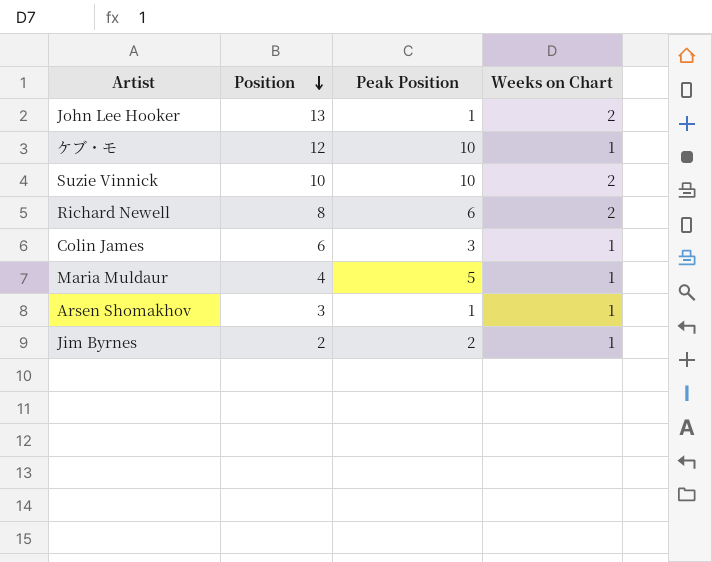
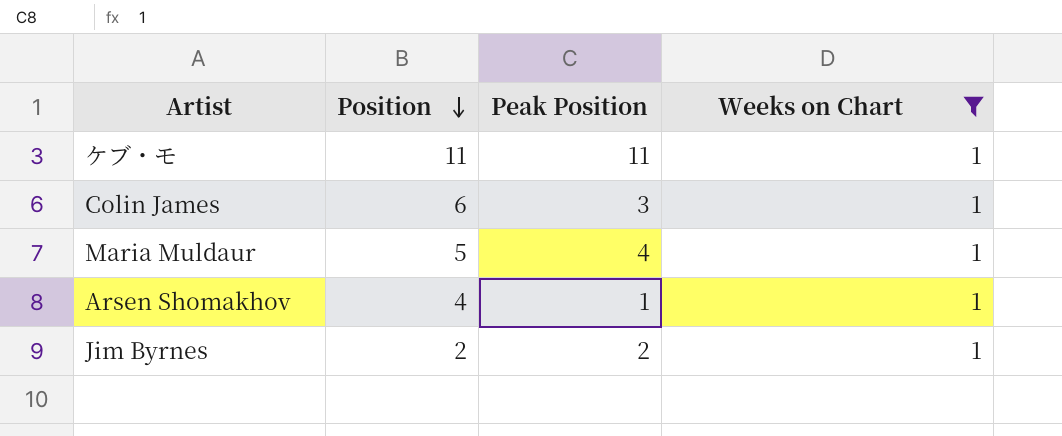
filter: none -> Weeks on Chart = 1
ケブ・モ | Position: 12 -> 11
ケブ・モ | Peak Position: 10 -> 11
Maria Muldaur | Position: 4 -> 5
Maria Muldaur | Peak Position: 5 -> 4
Arsen Shomakhov | Position: 3 -> 4

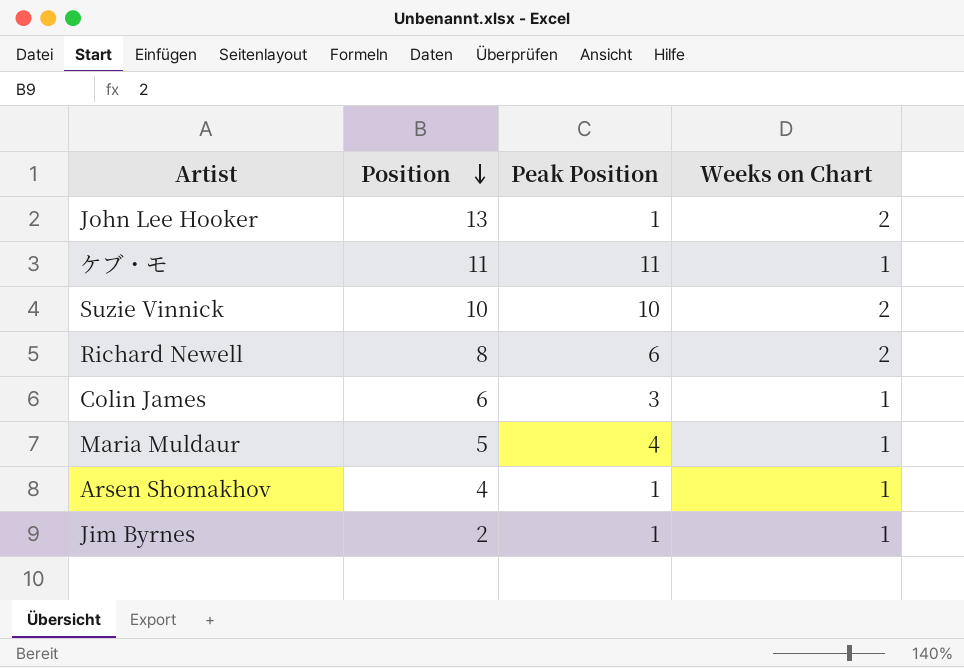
filter: Weeks on Chart = 1 -> none
Jim Byrnes | Peak Position: 2 -> 1

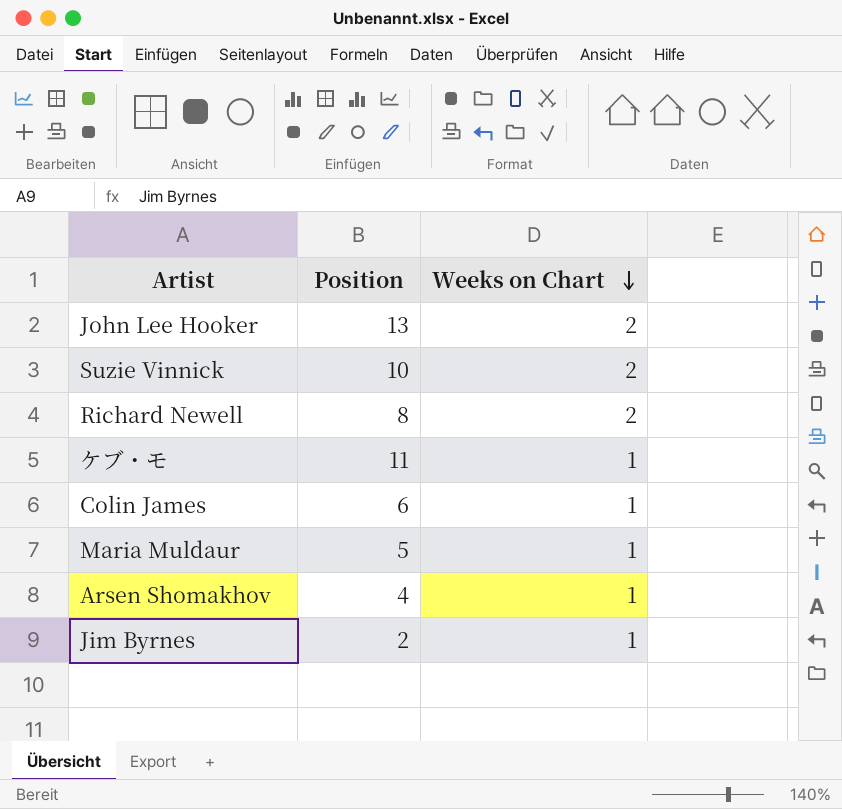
row order: Position descending -> Weeks on Chart descending
column Peak Position | position: 3 -> none

